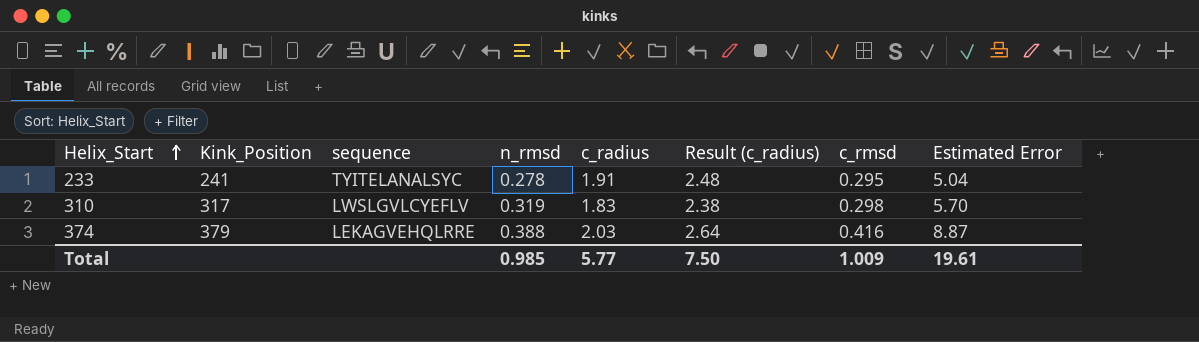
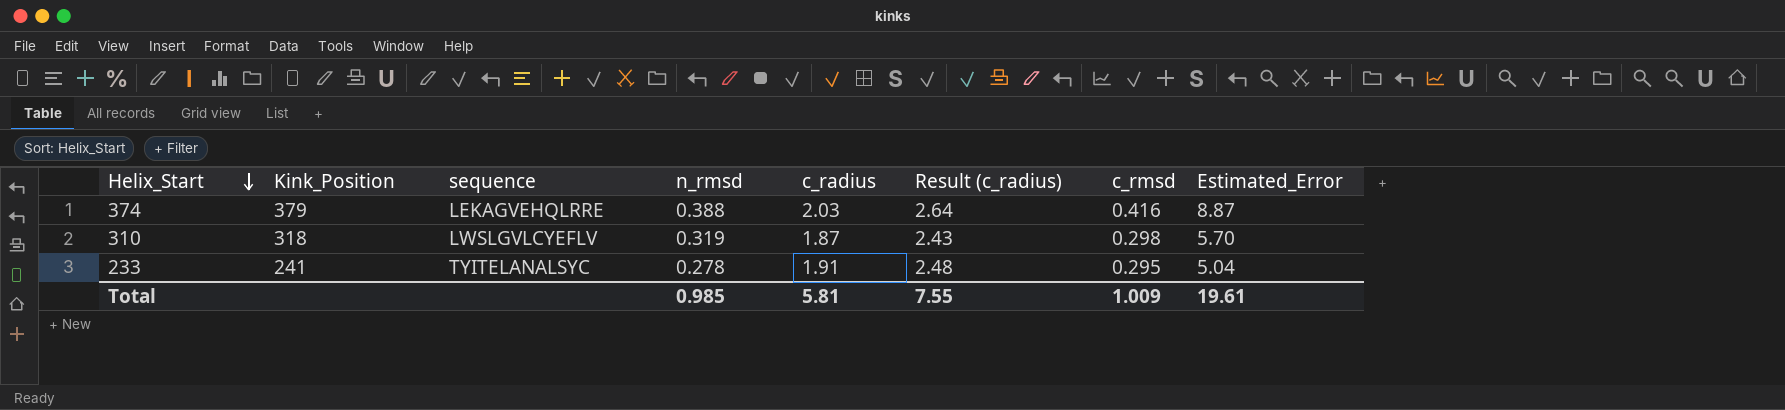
row order: Helix_Start ascending -> Helix_Start descending
column name: Estimated Error -> Estimated_Error
310 | Kink_Position: 317 -> 318
310 | c_radius: 1.83 -> 1.87
310 | Result (c_radius): 2.38 -> 2.43
Total | c_radius: 5.77 -> 5.81
Total | Result (c_radius): 7.50 -> 7.55

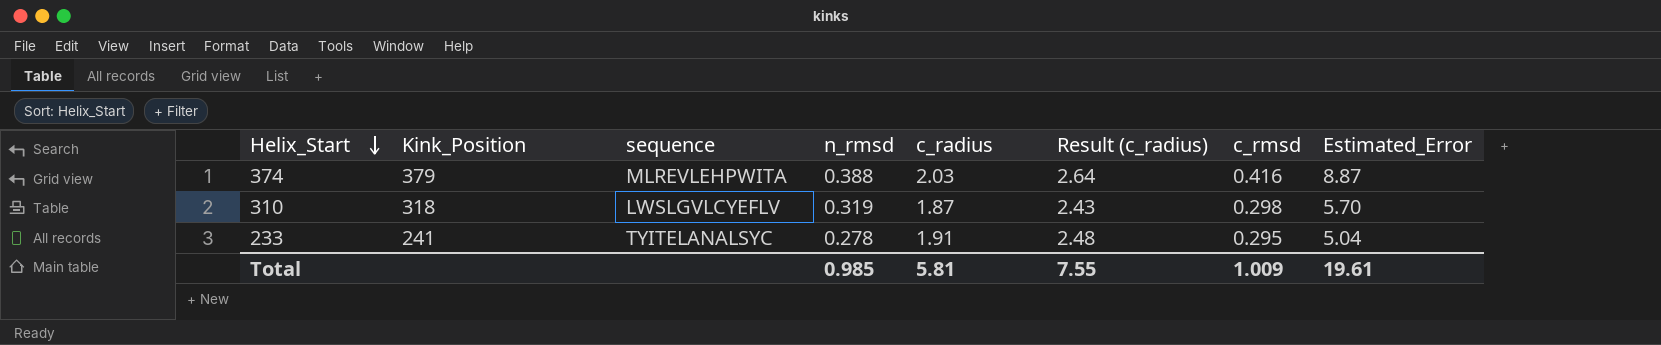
374 | sequence: LEKAGVEHQLRRE -> MLREVLEHPWITA

